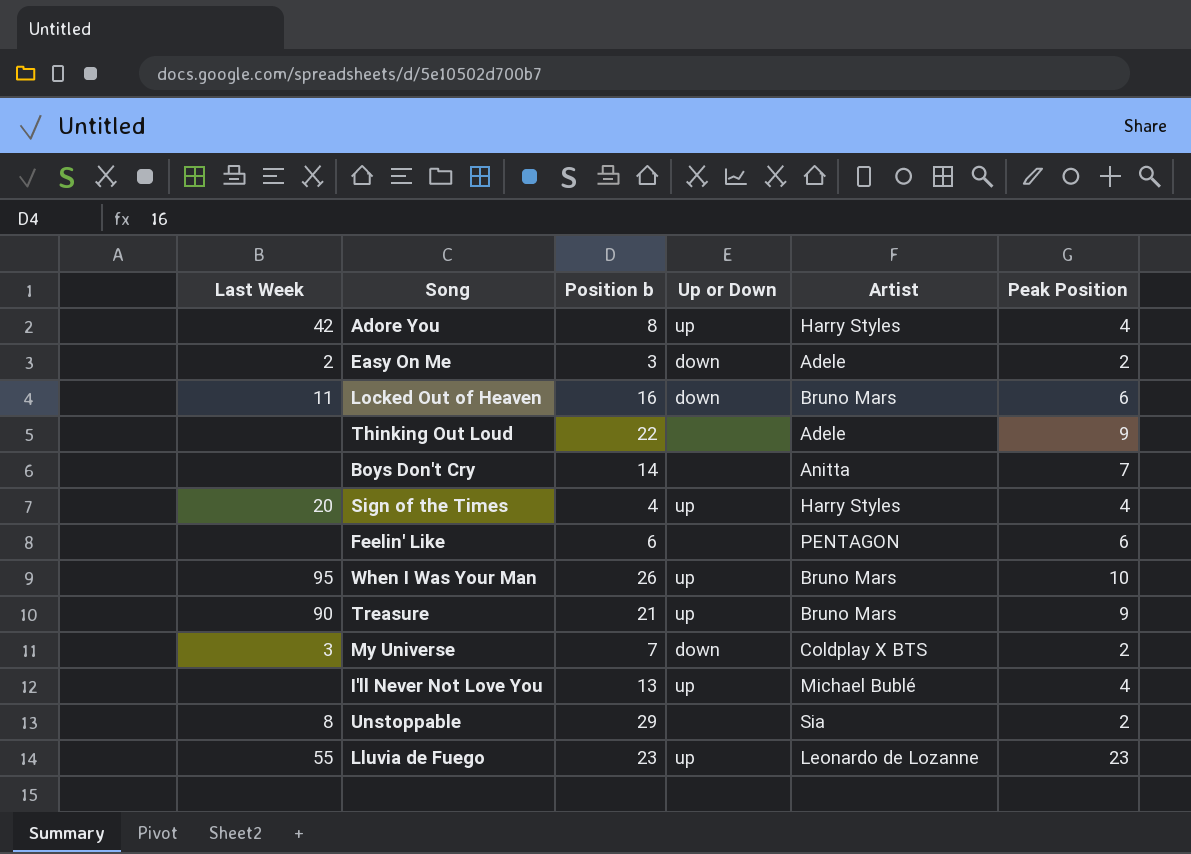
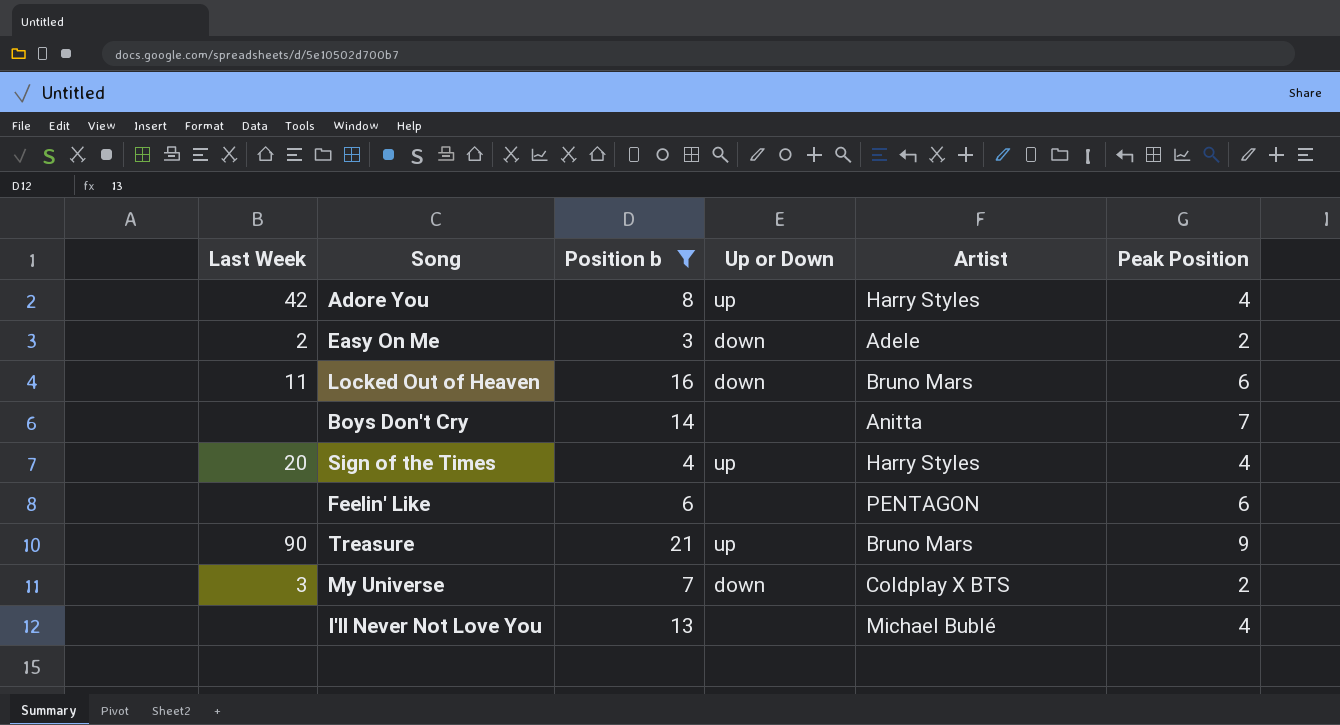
filter: none -> Position b <= 21
I'll Never Not Love You | Up or Down: up -> none

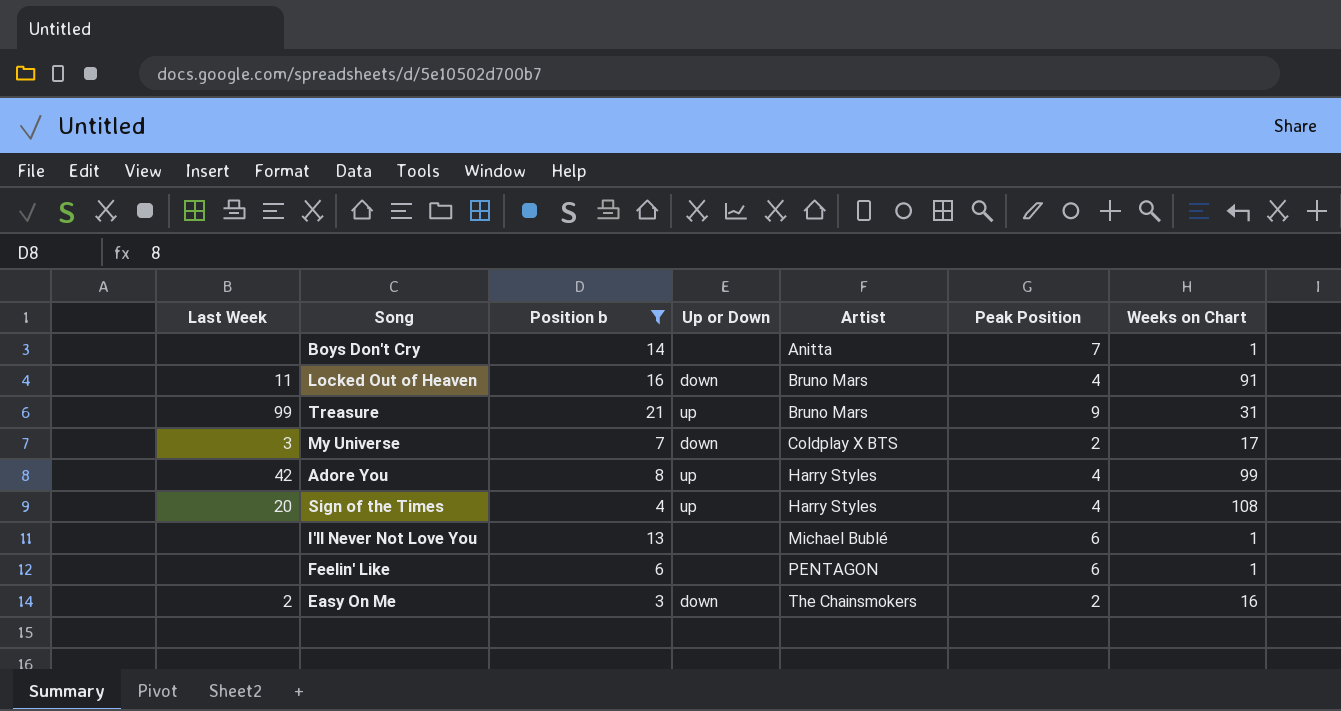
row order: none -> Artist ascending
column Weeks on Chart | position: none -> 7
Locked Out of Heaven | Peak Position: 6 -> 4
Treasure | Last Week: 90 -> 99
I'll Never Not Love You | Peak Position: 4 -> 6
Easy On Me | Artist: Adele -> The Chainsmokers

